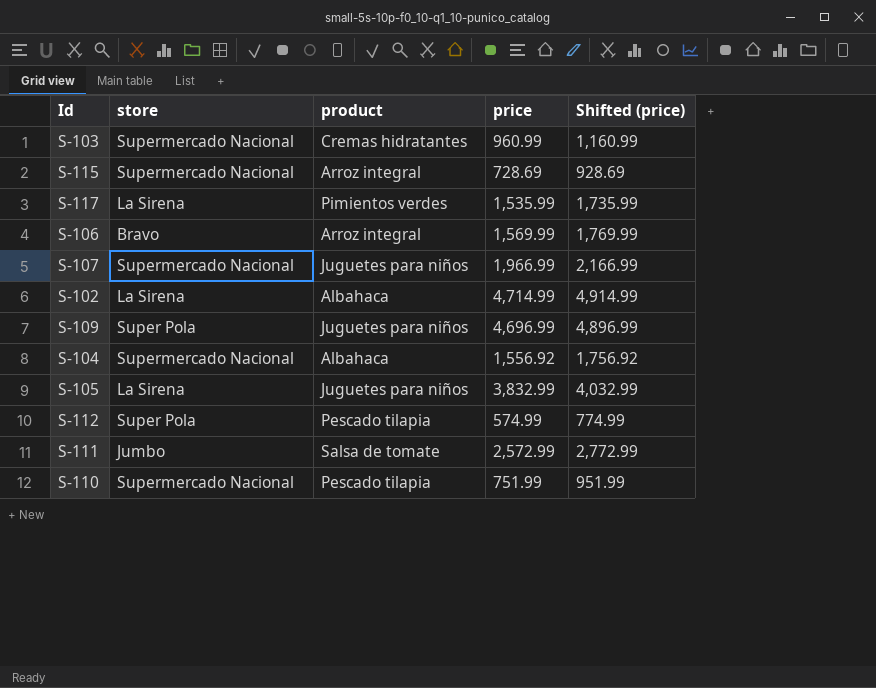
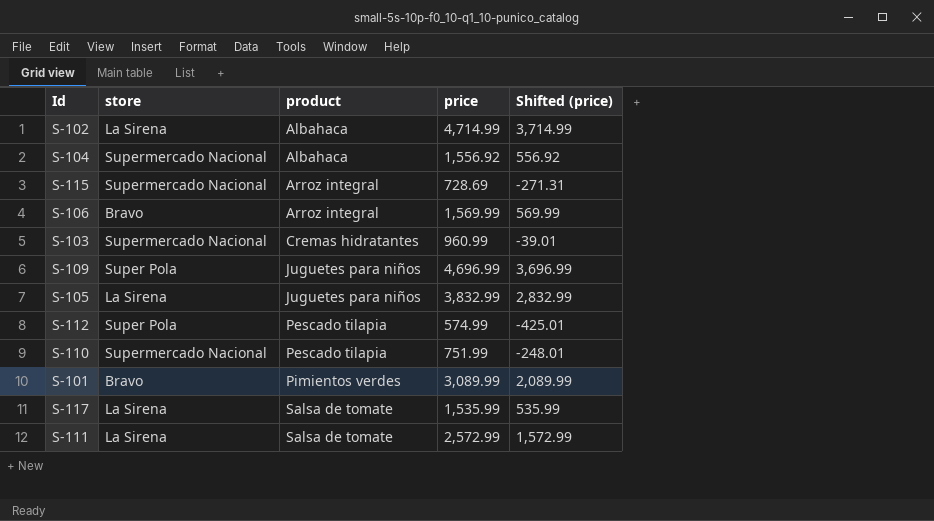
row order: none -> product ascending
column Shifted (price) | formula: [price] + 200 -> [price] - 1000
row S-107: Supermercado Nacional | Juguetes para niños | 1,966.99 | 2,166.99 -> none
row S-101: none -> Bravo | Pimientos verdes | 3,089.99 | 2,089.99
S-117 | product: Pimientos verdes -> Salsa de tomate
S-111 | store: Jumbo -> La Sirena

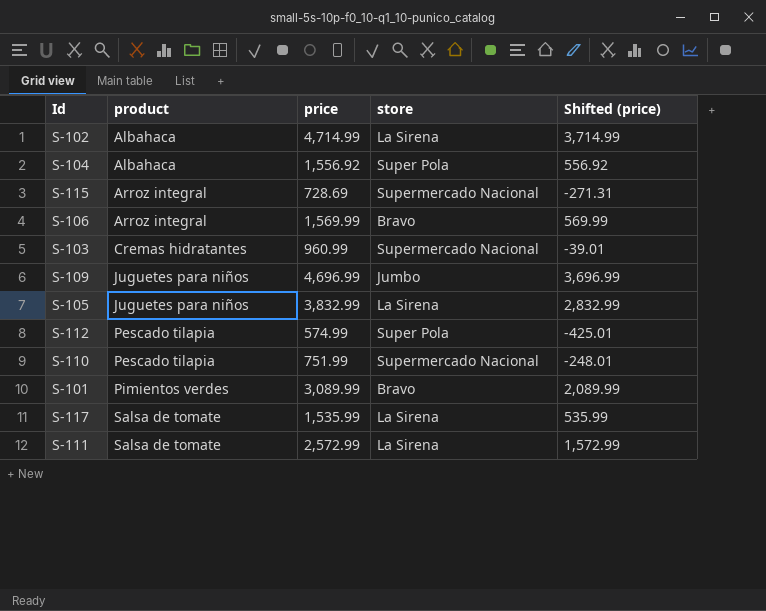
column store | position: 2 -> 4
S-104 | store: Supermercado Nacional -> Super Pola
S-109 | store: Super Pola -> Jumbo

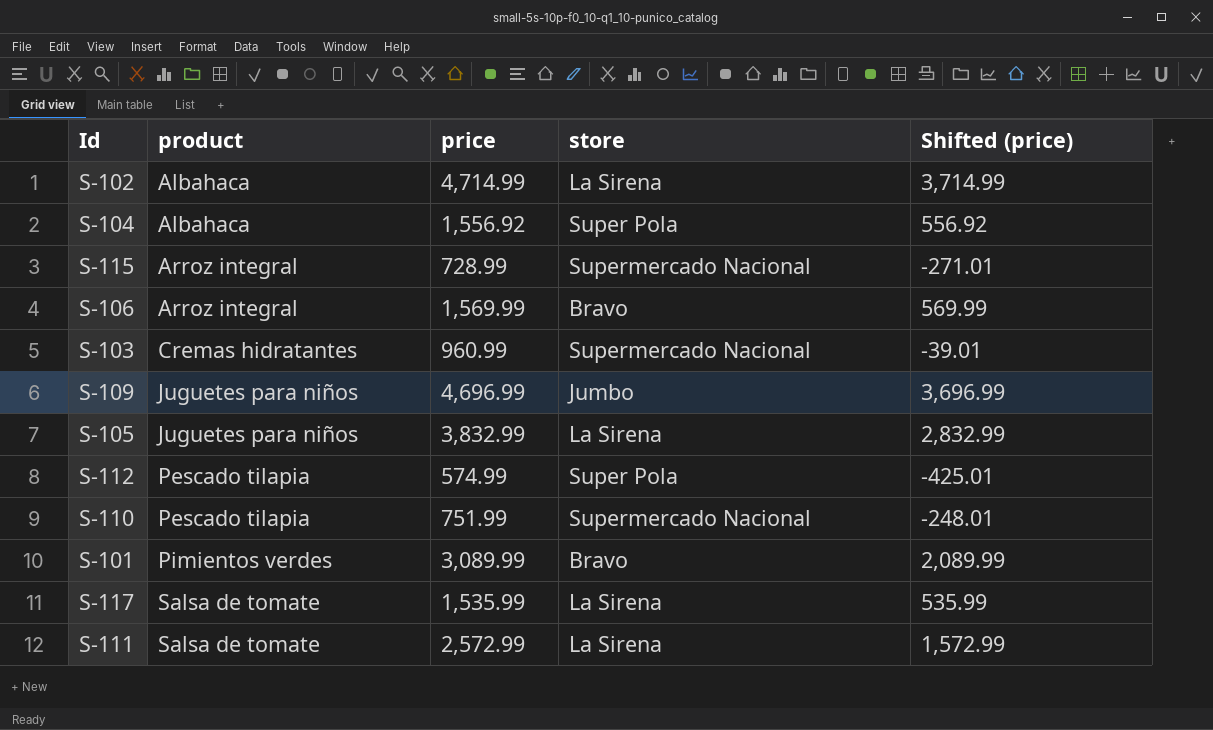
S-115 | price: 728.69 -> 728.99
S-115 | Shifted (price): -271.31 -> -271.01

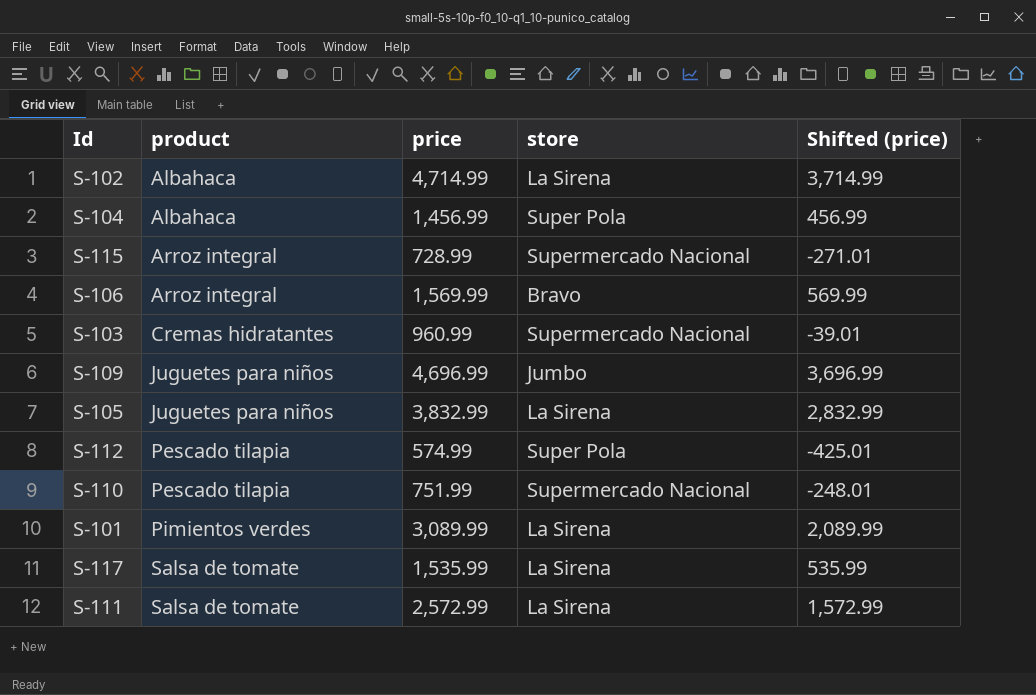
S-104 | price: 1,556.92 -> 1,456.99
S-104 | Shifted (price): 556.92 -> 456.99
S-101 | store: Bravo -> La Sirena

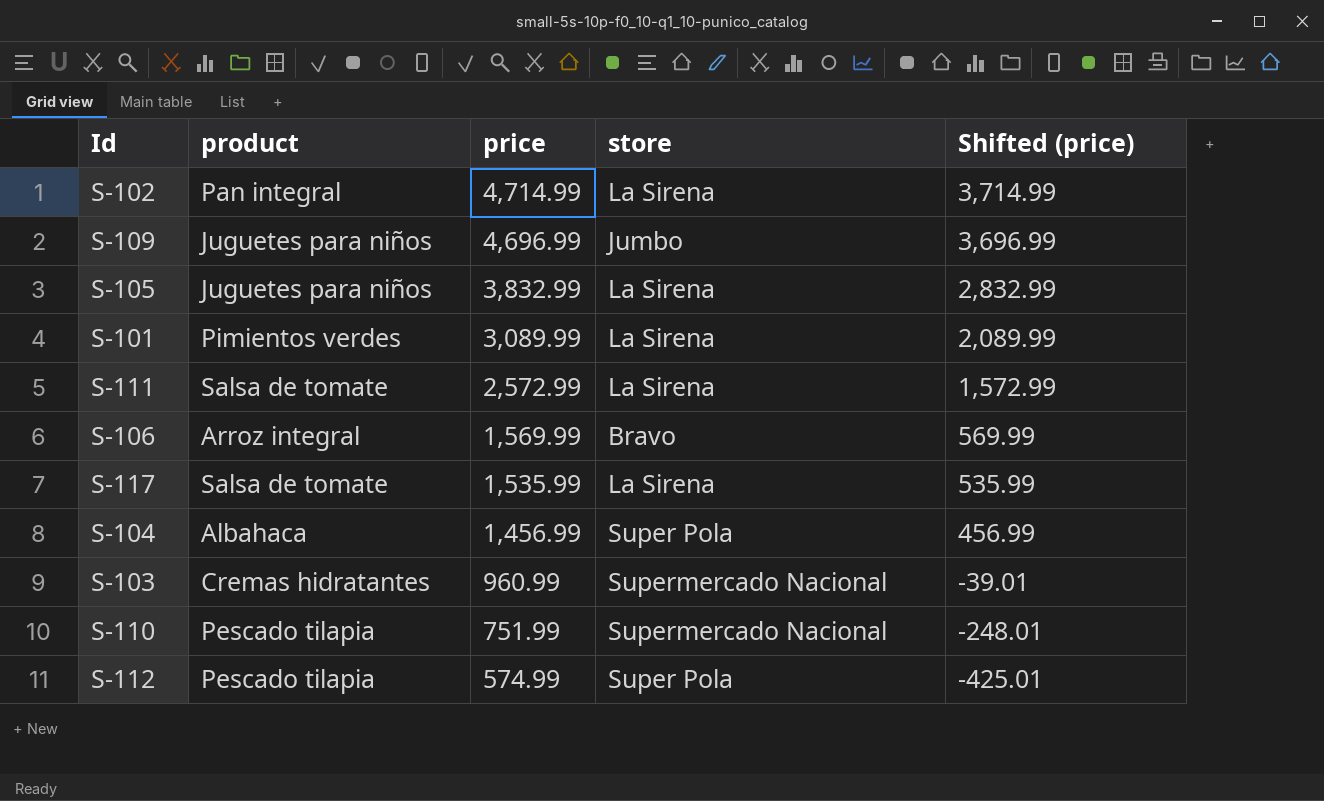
row order: product ascending -> price descending
row S-115: Arroz integral | 728.99 | Supermercado Nacional | -271.01 -> none
S-102 | product: Albahaca -> Pan integral

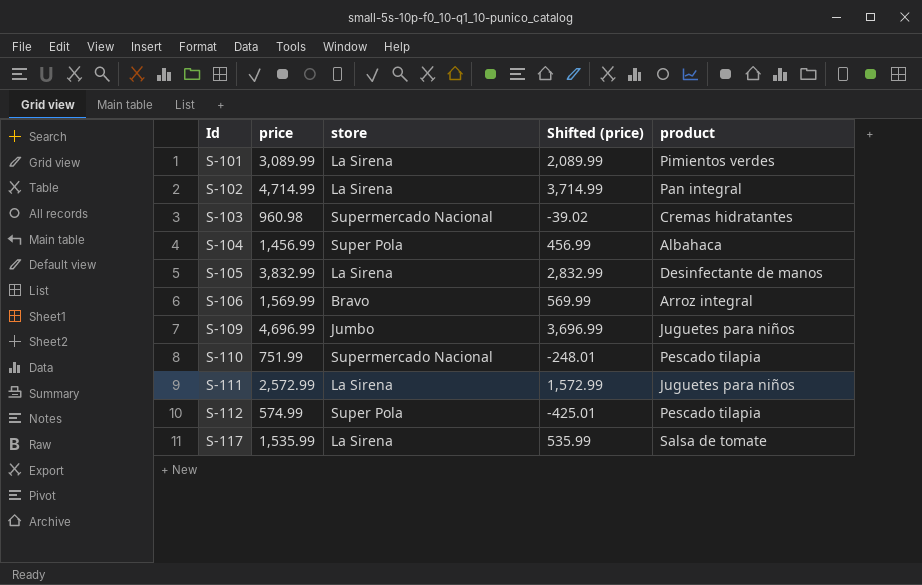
row order: price descending -> Id ascending
column product | position: 2 -> 5
S-103 | price: 960.99 -> 960.98
S-103 | Shifted (price): -39.01 -> -39.02
S-105 | product: Juguetes para niños -> Desinfectante de manos
S-111 | product: Salsa de tomate -> Juguetes para niños

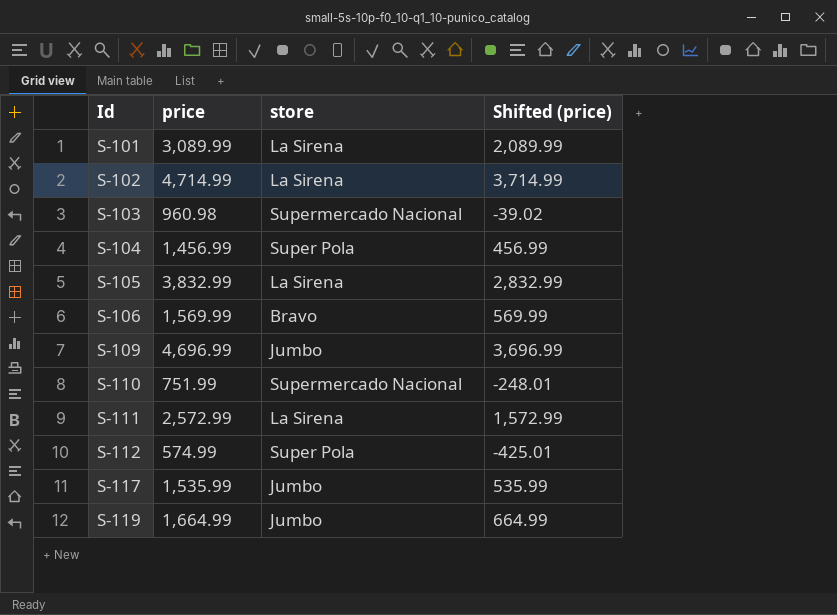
column product | position: 5 -> none
S-117 | store: La Sirena -> Jumbo
row S-119: none -> 1,664.99 | Jumbo | 664.99

